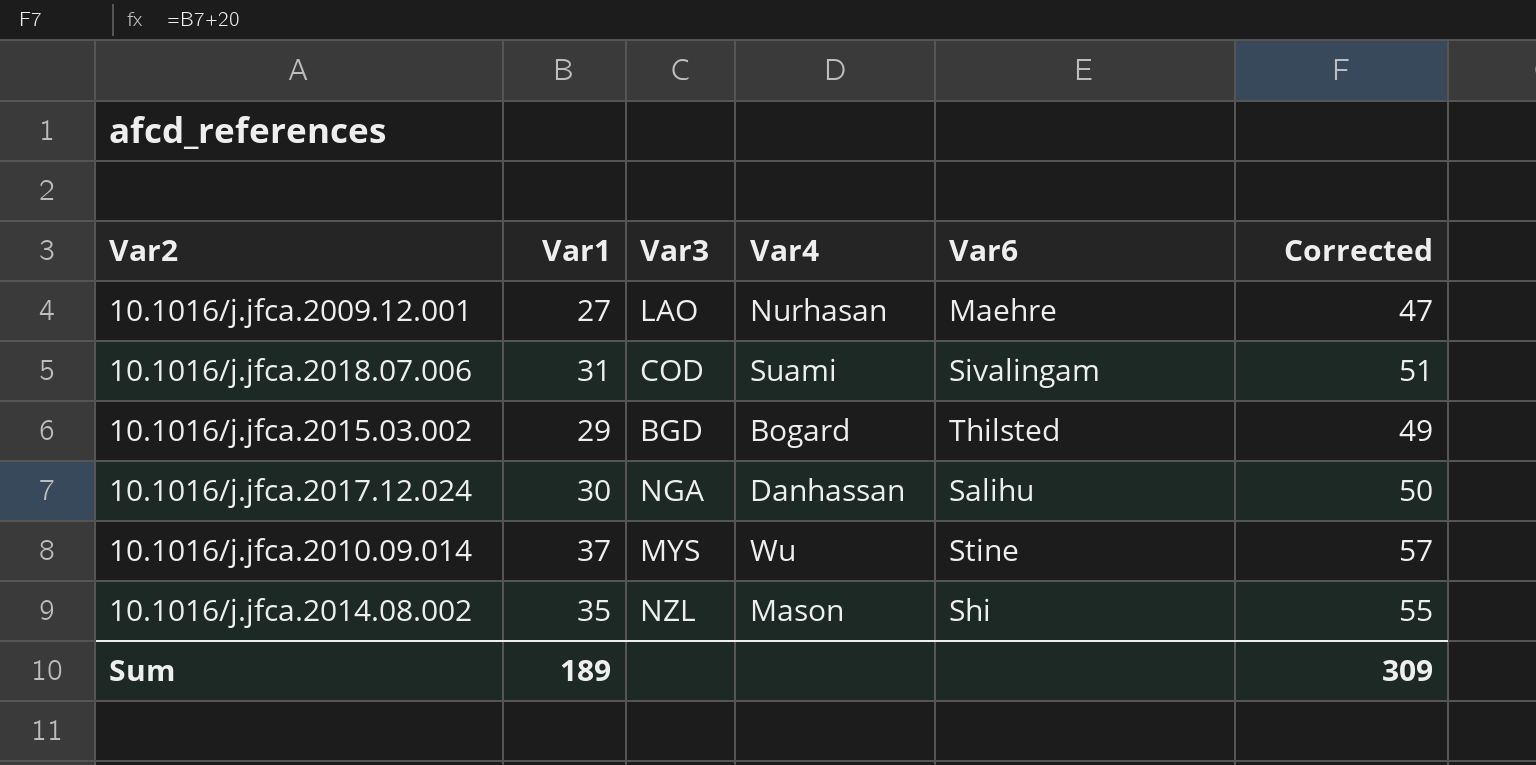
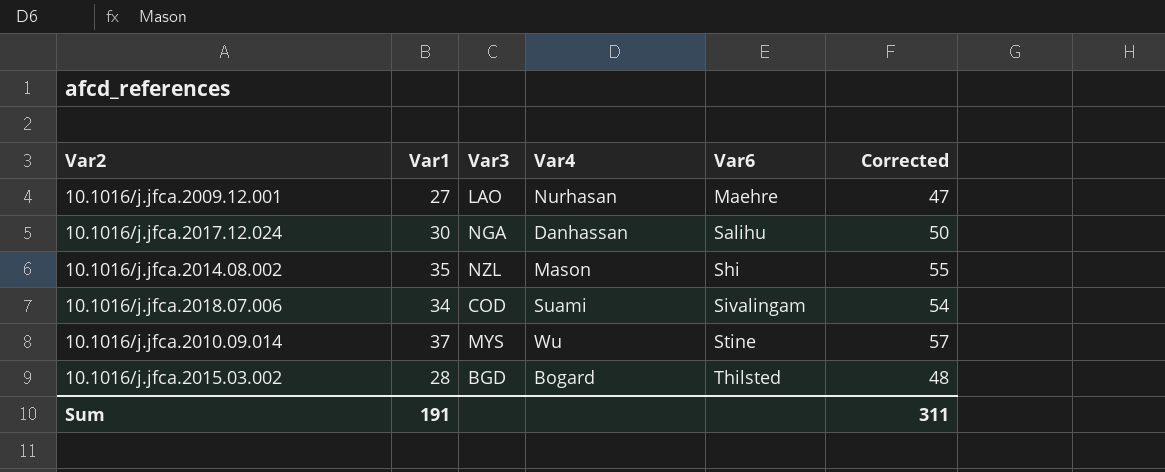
row order: none -> Var6 ascending
10.1016/j.jfca.2018.07.006 | Var1: 31 -> 34
10.1016/j.jfca.2018.07.006 | Corrected: 51 -> 54
10.1016/j.jfca.2015.03.002 | Var1: 29 -> 28
10.1016/j.jfca.2015.03.002 | Corrected: 49 -> 48
Sum | Var1: 189 -> 191
Sum | Corrected: 309 -> 311

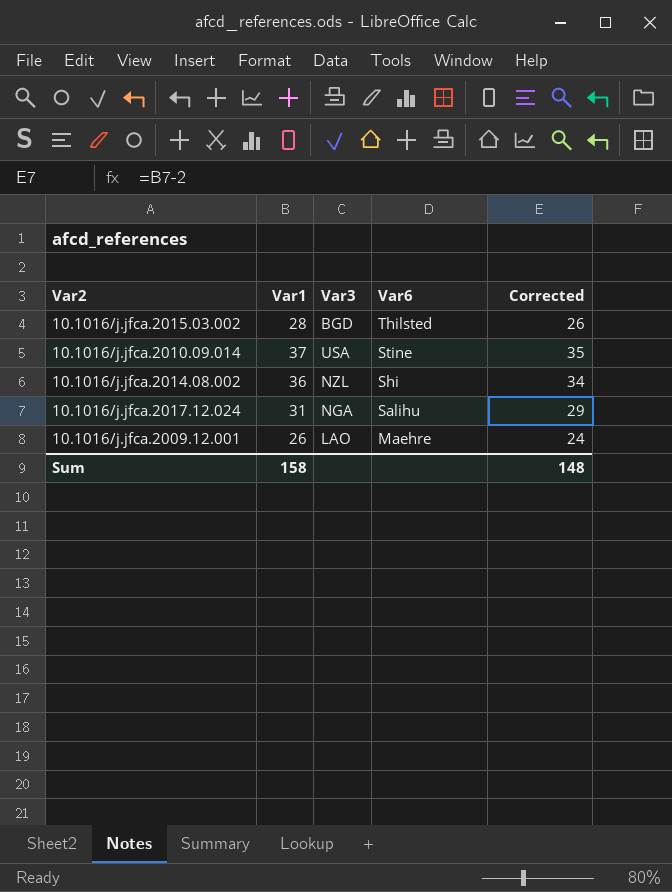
row order: Var6 ascending -> Var6 descending
column Var4 | position: 4 -> none
column Corrected | formula: [Var1] + 20 -> [Var1] - 2
row 10.1016/j.jfca.2018.07.006: 34 | COD | Suami | Sivalingam | 54 -> none
10.1016/j.jfca.2010.09.014 | Var3: MYS -> USA
10.1016/j.jfca.2014.08.002 | Var1: 35 -> 36
10.1016/j.jfca.2017.12.024 | Var1: 30 -> 31
10.1016/j.jfca.2009.12.001 | Var1: 27 -> 26
Sum | Var1: 191 -> 158
Sum | Corrected: 311 -> 148

